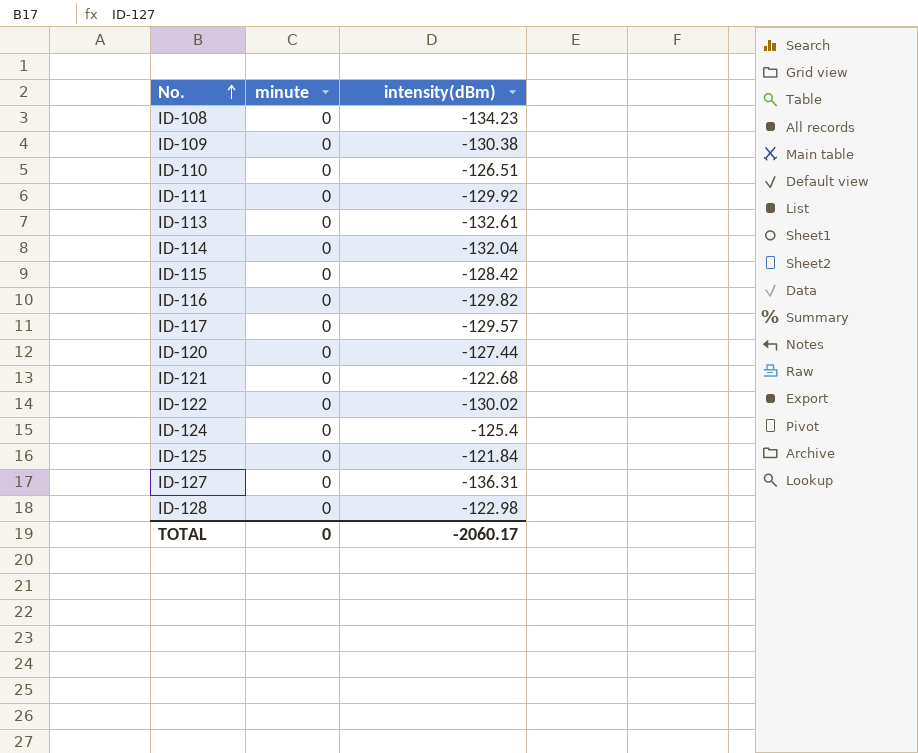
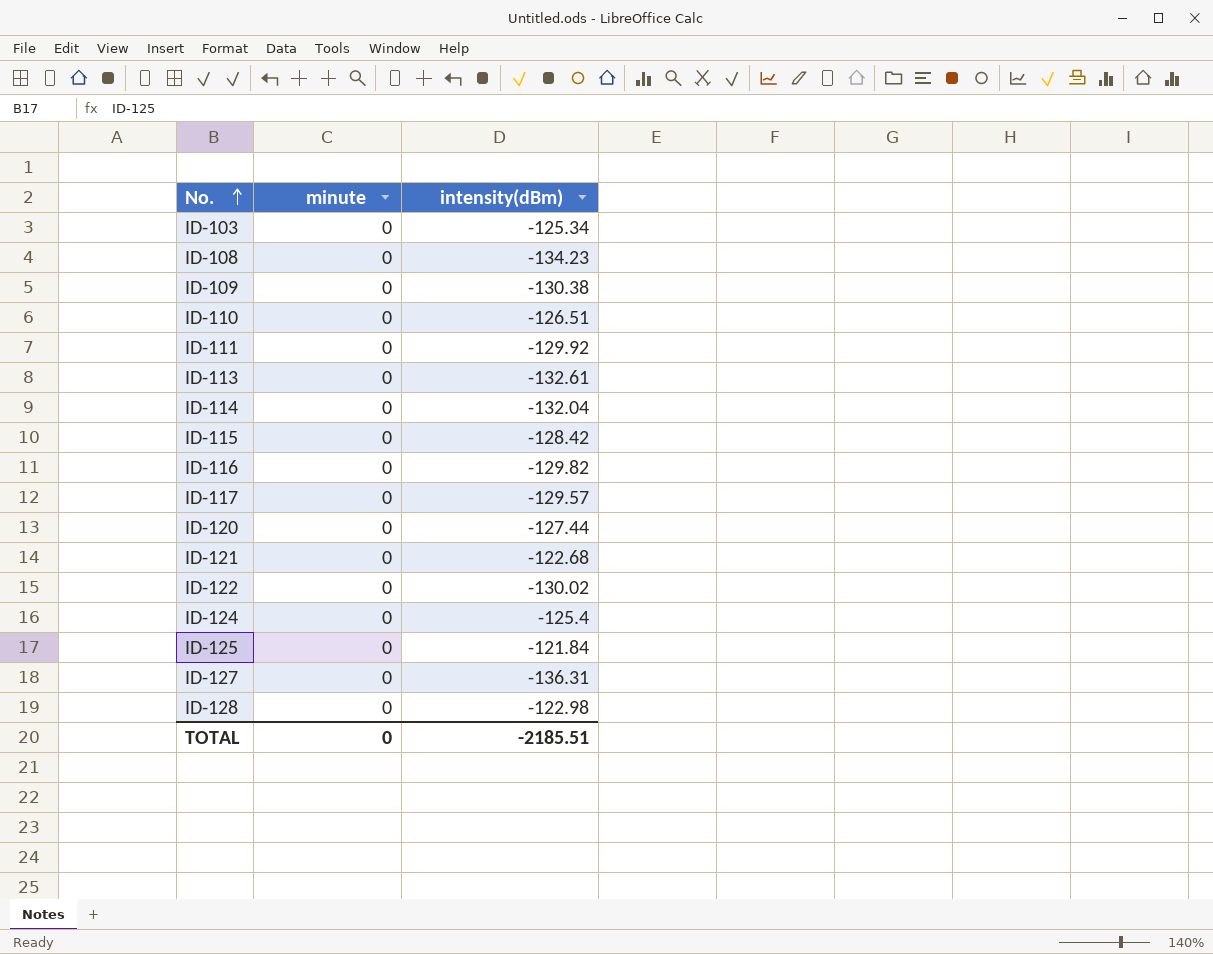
row ID-103: none -> 0 | -125.34
TOTAL | intensity(dBm): -2060.17 -> -2185.51

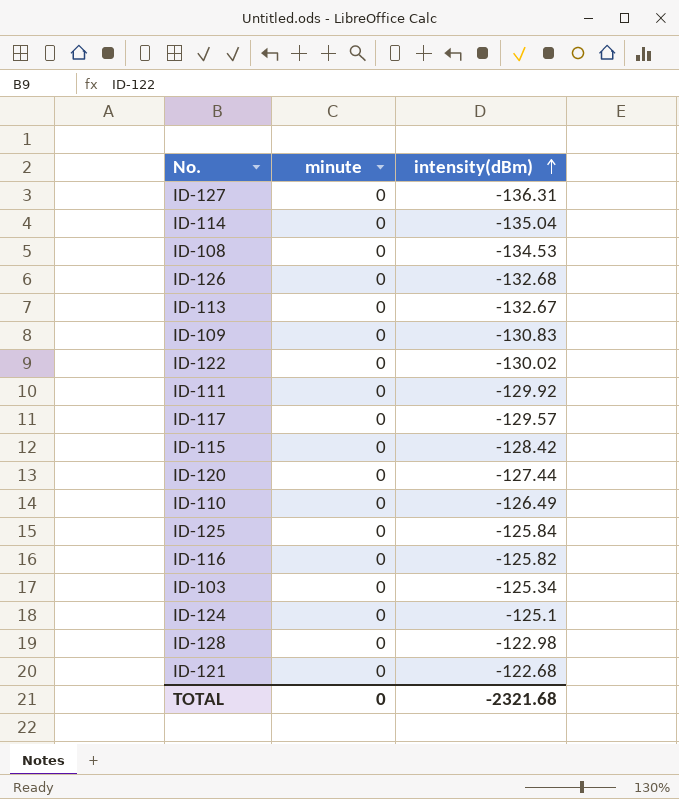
row order: No. ascending -> intensity(dBm) ascending
ID-114 | intensity(dBm): -132.04 -> -135.04
ID-108 | intensity(dBm): -134.23 -> -134.53
row ID-126: none -> 0 | -132.68
ID-113 | intensity(dBm): -132.61 -> -132.67
ID-109 | intensity(dBm): -130.38 -> -130.83
ID-110 | intensity(dBm): -126.51 -> -126.49
ID-125 | intensity(dBm): -121.84 -> -125.84
ID-116 | intensity(dBm): -129.82 -> -125.82
ID-124 | intensity(dBm): -125.4 -> -125.1
TOTAL | intensity(dBm): -2185.51 -> -2321.68

